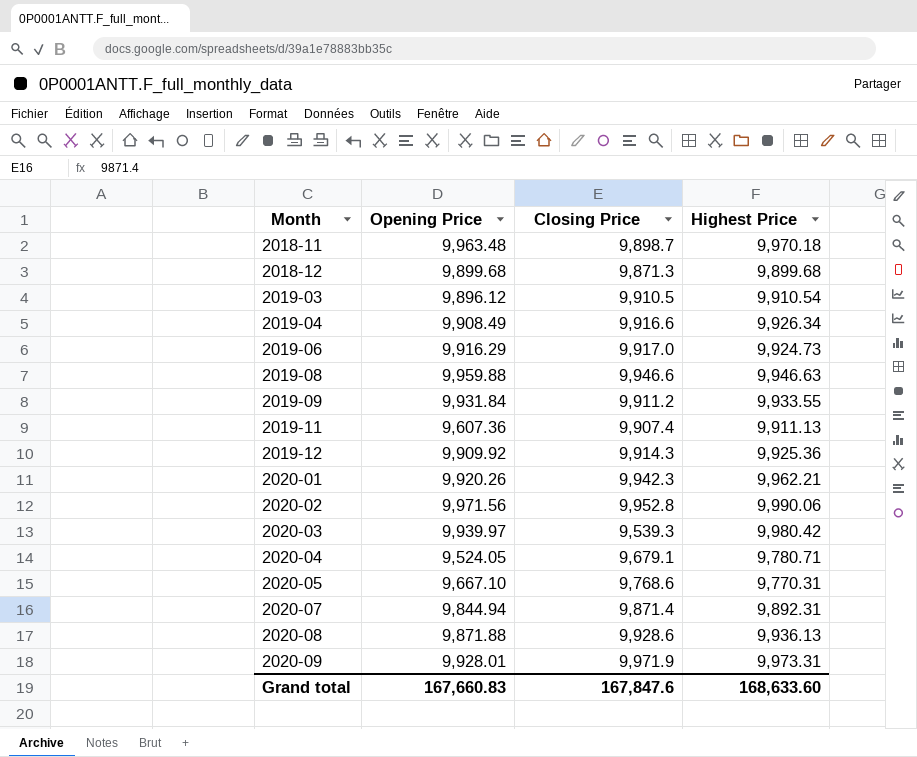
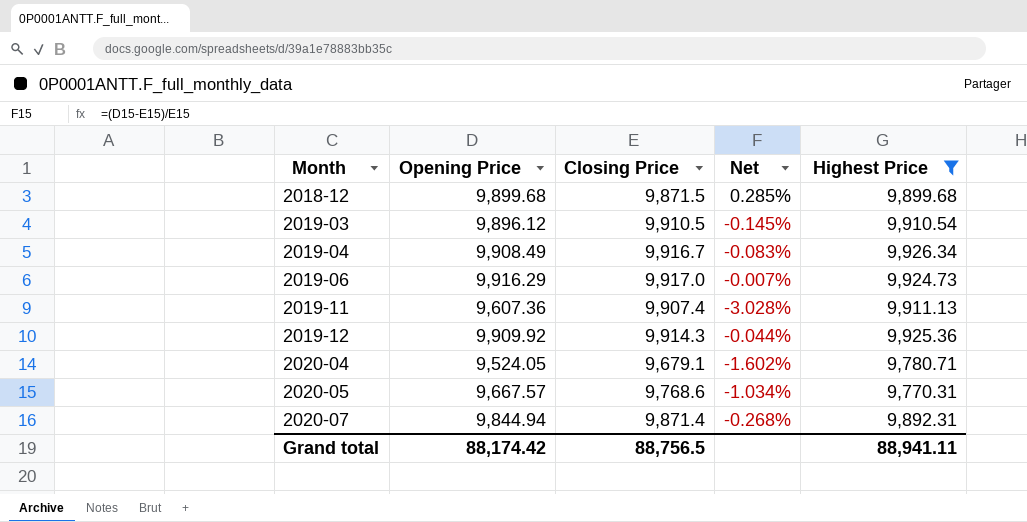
filter: none -> Highest Price <= 9,926.34
column Net | formula: none -> ([Opening Price] - [Closing Price]) / [Closing Price]
2018-12 | Closing Price: 9,871.3 -> 9,871.5
2019-04 | Closing Price: 9,916.6 -> 9,916.7
2020-05 | Opening Price: 9,667.10 -> 9,667.57
Grand total | Opening Price: 167,660.83 -> 88,174.42
Grand total | Closing Price: 167,847.6 -> 88,756.5
Grand total | Highest Price: 168,633.60 -> 88,941.11

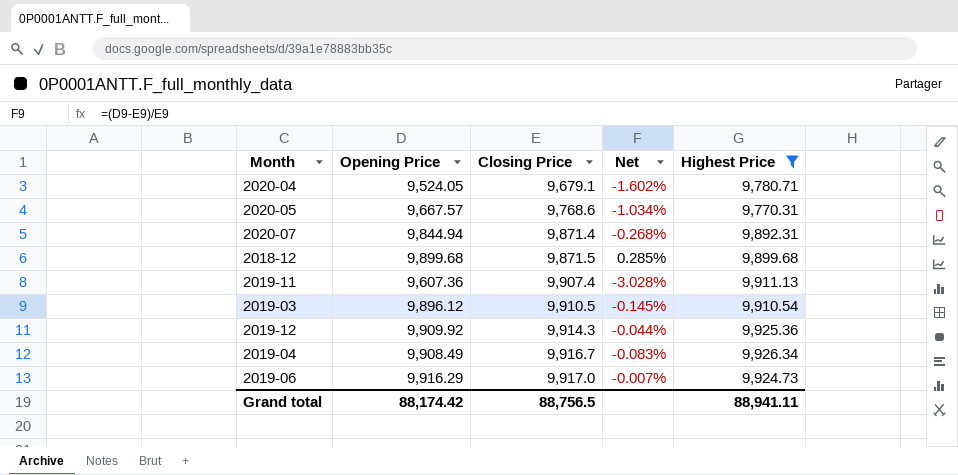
row order: Month ascending -> Closing Price ascending

